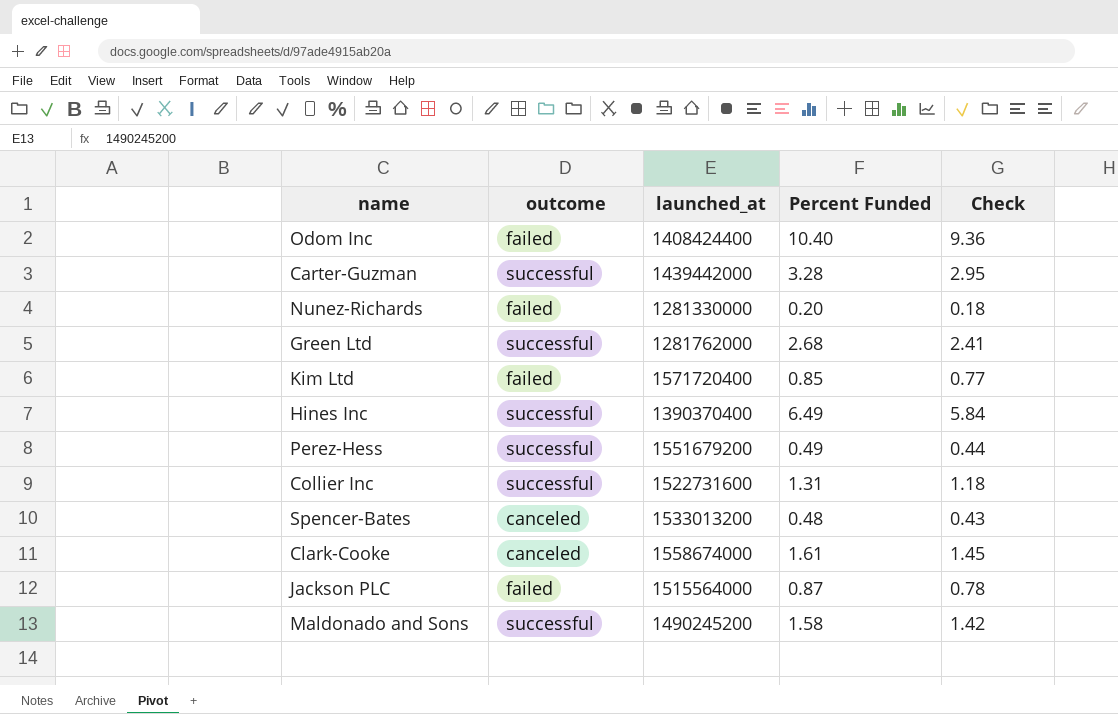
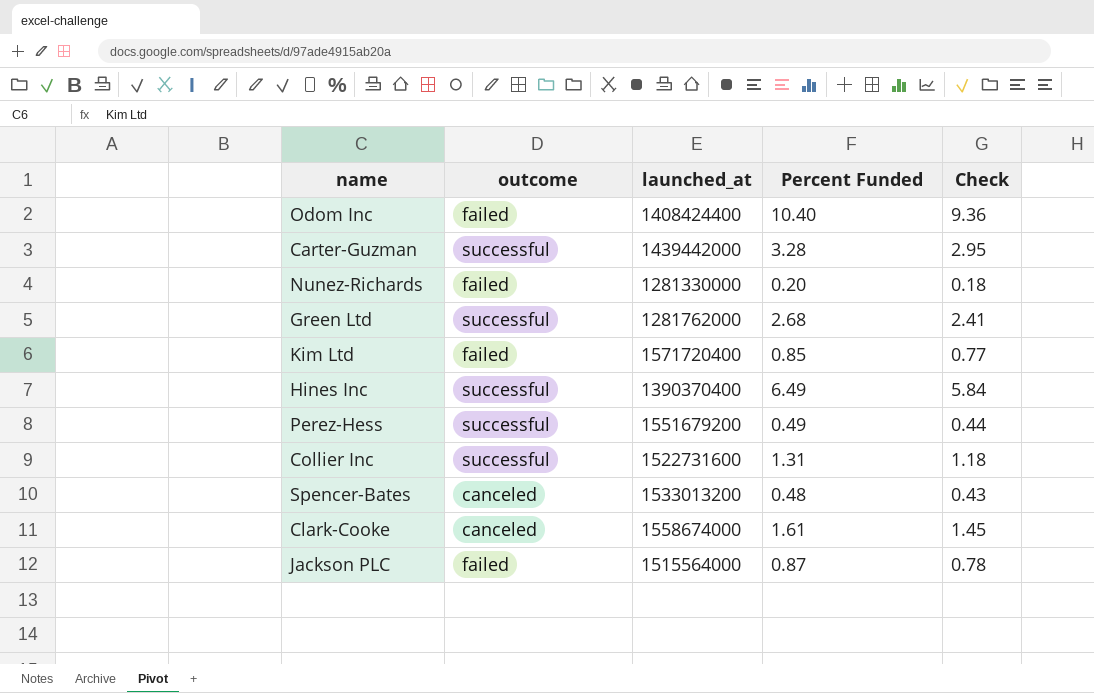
row Maldonado and Sons: successful | 1490245200 | 1.58 | 1.42 -> none

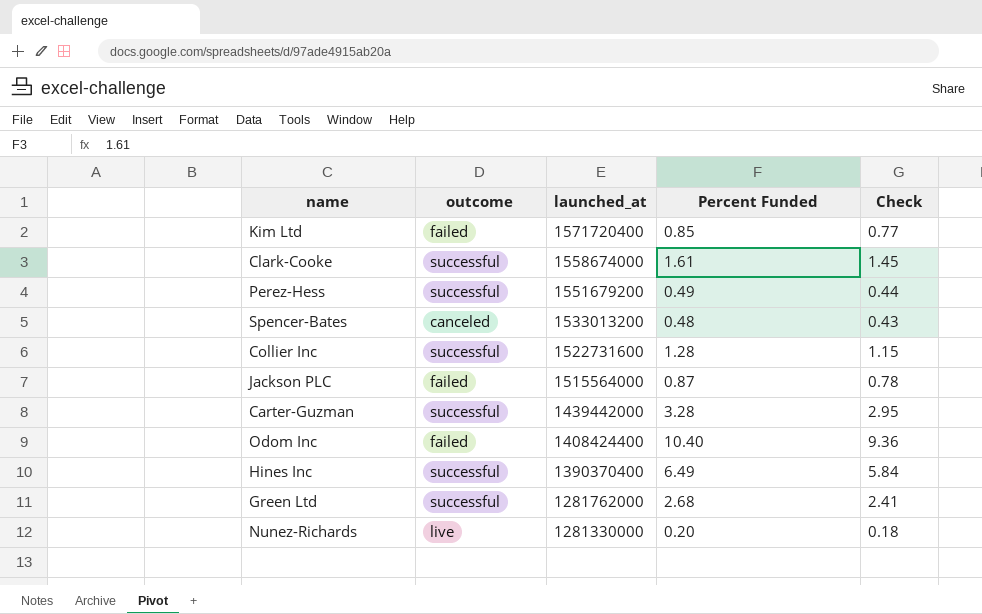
row order: none -> launched_at descending
Clark-Cooke | outcome: canceled -> successful
Collier Inc | Percent Funded: 1.31 -> 1.28
Collier Inc | Check: 1.18 -> 1.15
Nunez-Richards | outcome: failed -> live

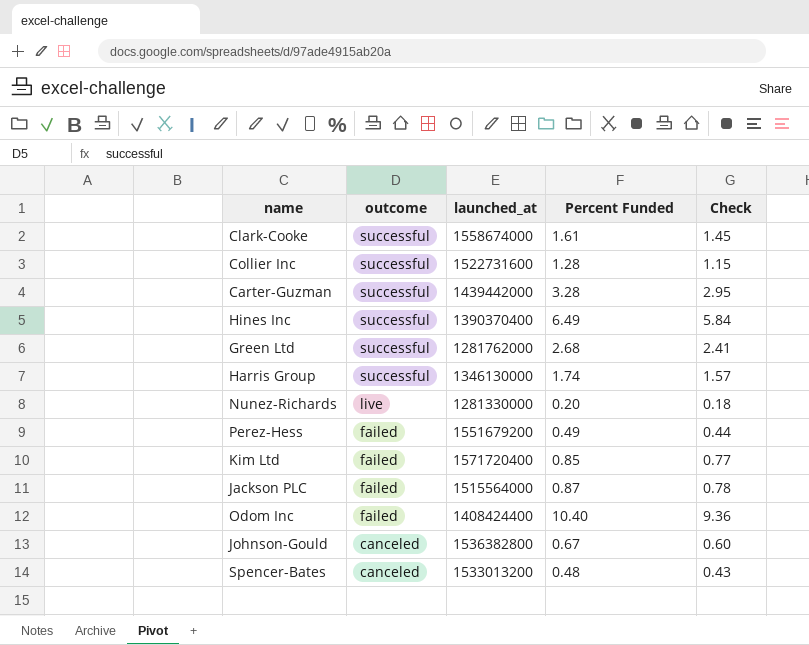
row order: launched_at descending -> outcome descending
row Harris Group: none -> successful | 1346130000 | 1.74 | 1.57
Perez-Hess | outcome: successful -> failed
row Johnson-Gould: none -> canceled | 1536382800 | 0.67 | 0.60

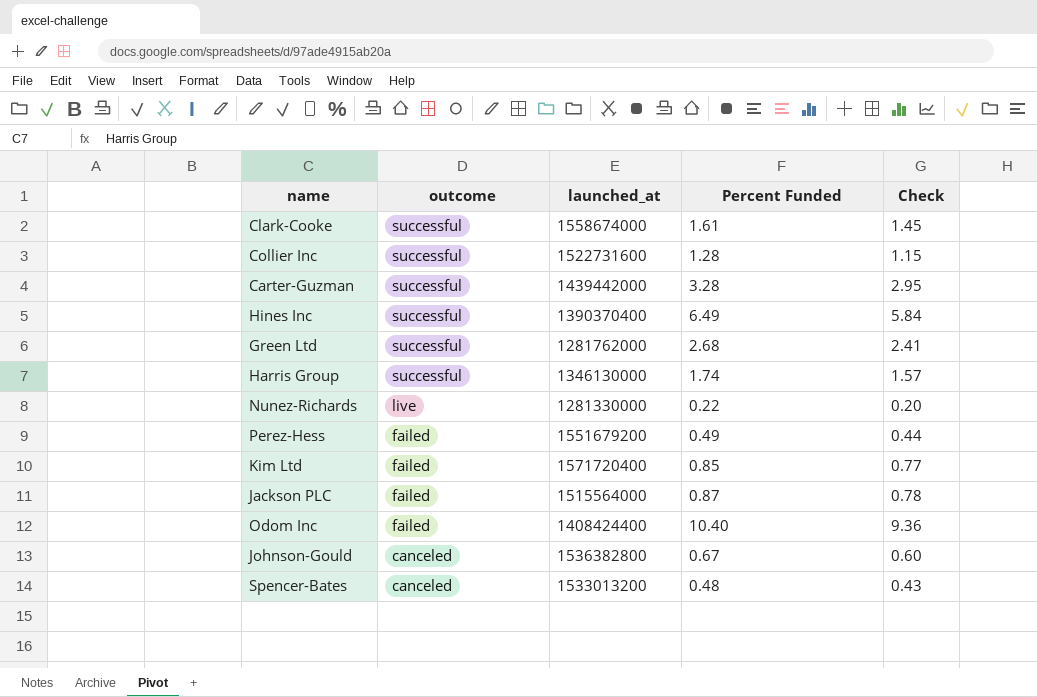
Nunez-Richards | Percent Funded: 0.20 -> 0.22
Nunez-Richards | Check: 0.18 -> 0.20

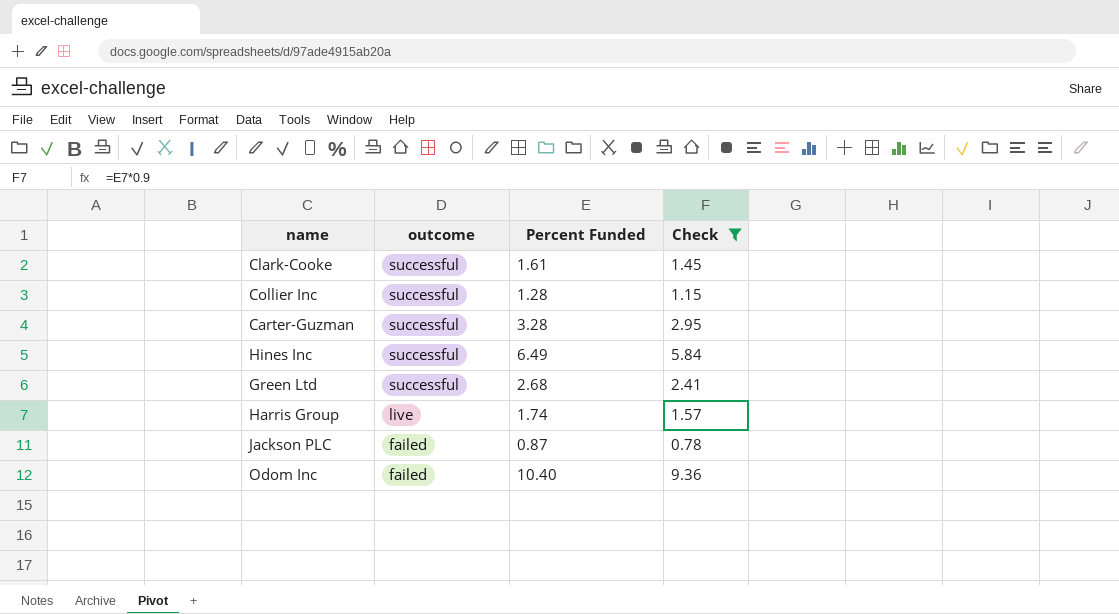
filter: none -> Check >= 0.78
column launched_at | position: 3 -> none
Harris Group | outcome: successful -> live

